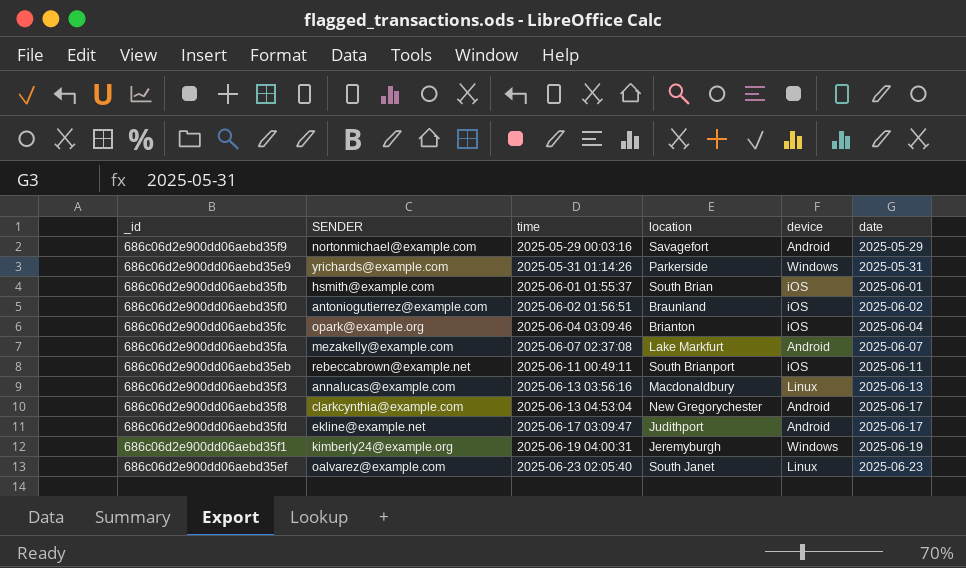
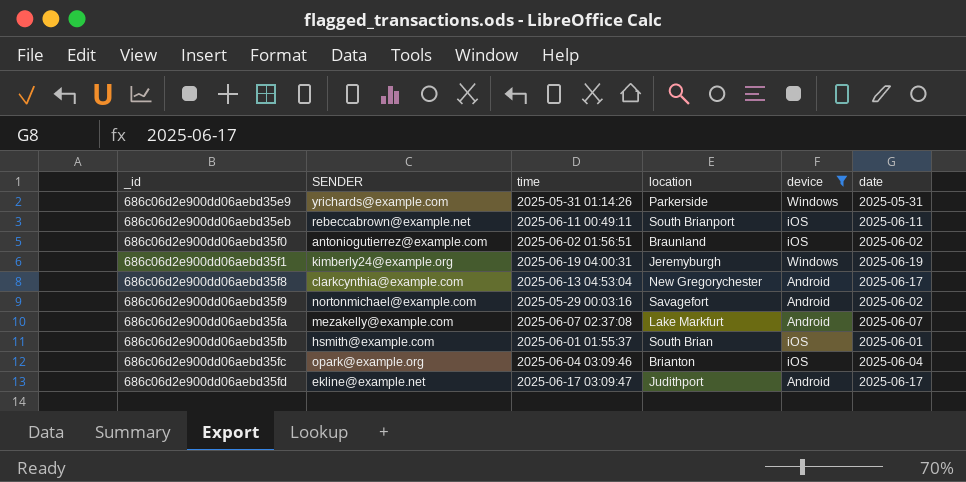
filter: none -> device != Linux
row order: time ascending -> _id ascending
686c06d2e900dd06aebd35f9 | date: 2025-05-29 -> 2025-06-02

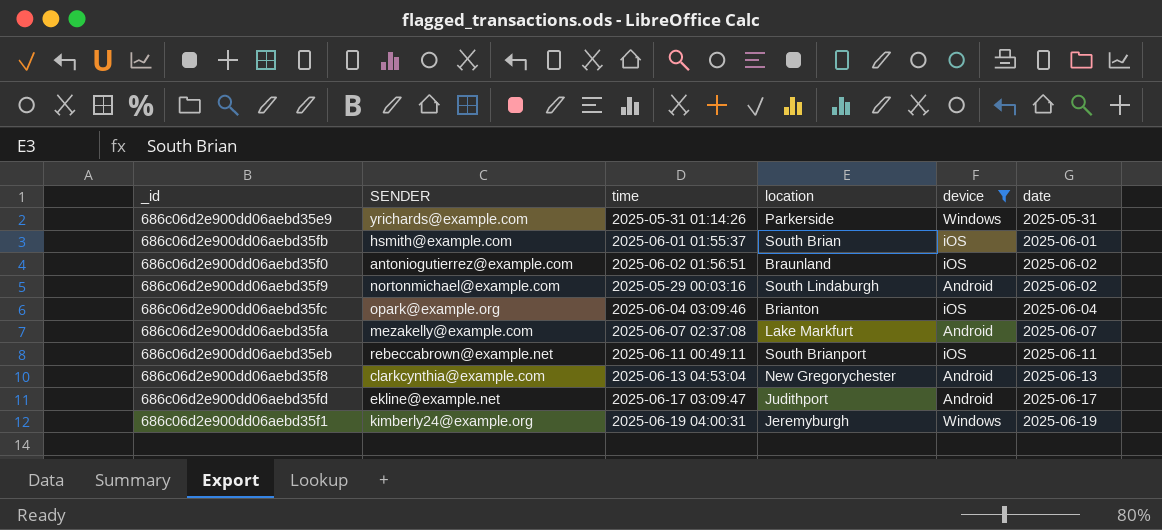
row order: _id ascending -> date ascending
686c06d2e900dd06aebd35f9 | location: Savagefort -> South Lindaburgh
686c06d2e900dd06aebd35f8 | date: 2025-06-17 -> 2025-06-13

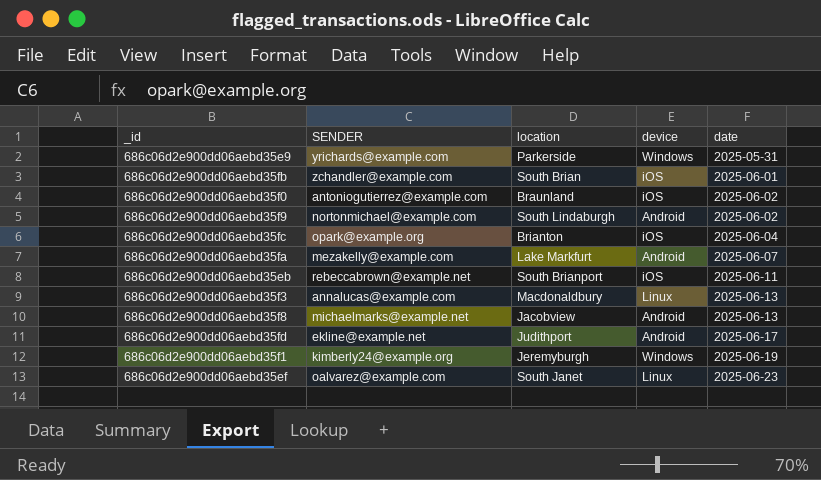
filter: device != Linux -> none
column time | position: 3 -> none
686c06d2e900dd06aebd35fb | SENDER: hsmith@example.com -> zchandler@example.com
686c06d2e900dd06aebd35f8 | SENDER: clarkcynthia@example.com -> michaelmarks@example.net
686c06d2e900dd06aebd35f8 | location: New Gregorychester -> Jacobview

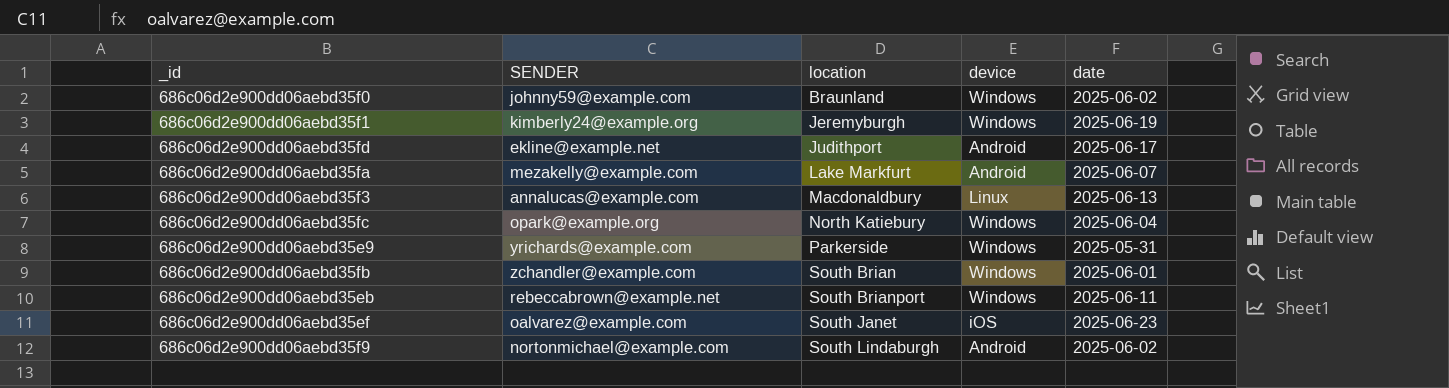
row order: date ascending -> location ascending
row 686c06d2e900dd06aebd35f8: michaelmarks@example.net | Jacobview | Android | 2025-06-13 -> none
686c06d2e900dd06aebd35f0 | SENDER: antoniogutierrez@example.com -> johnny59@example.com
686c06d2e900dd06aebd35f0 | device: iOS -> Windows
686c06d2e900dd06aebd35fc | location: Brianton -> North Katiebury
686c06d2e900dd06aebd35fc | device: iOS -> Windows
686c06d2e900dd06aebd35fb | device: iOS -> Windows
686c06d2e900dd06aebd35eb | device: iOS -> Windows
686c06d2e900dd06aebd35ef | device: Linux -> iOS

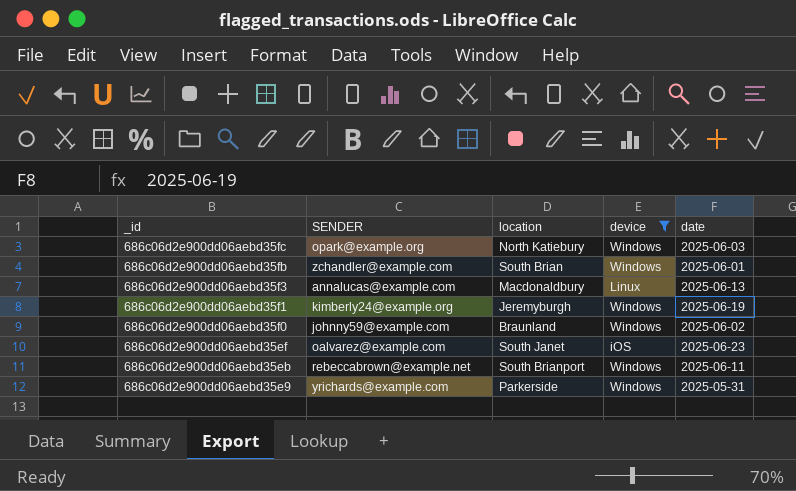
filter: none -> device != Android
row order: location ascending -> _id descending
686c06d2e900dd06aebd35fc | date: 2025-06-04 -> 2025-06-03

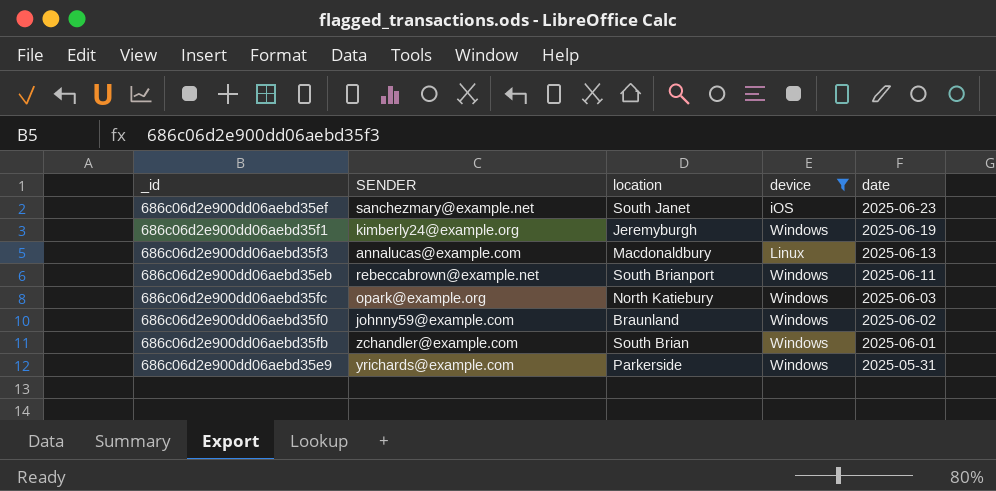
row order: _id descending -> date descending
686c06d2e900dd06aebd35ef | SENDER: oalvarez@example.com -> sanchezmary@example.net

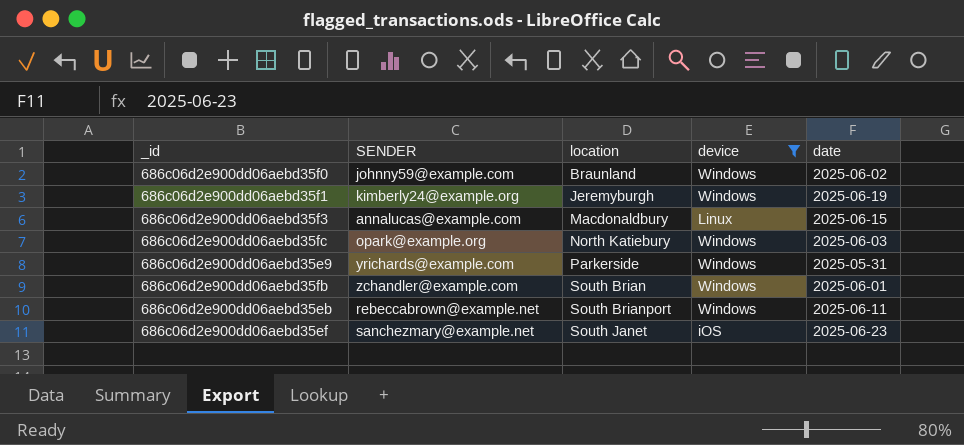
row order: date descending -> location ascending
686c06d2e900dd06aebd35f3 | date: 2025-06-13 -> 2025-06-15

